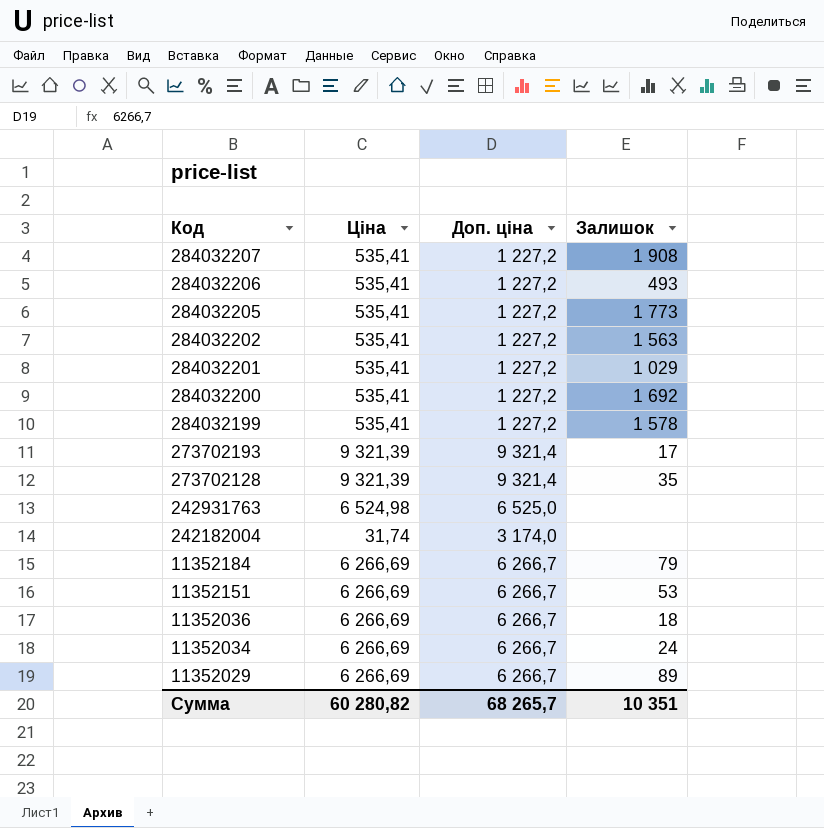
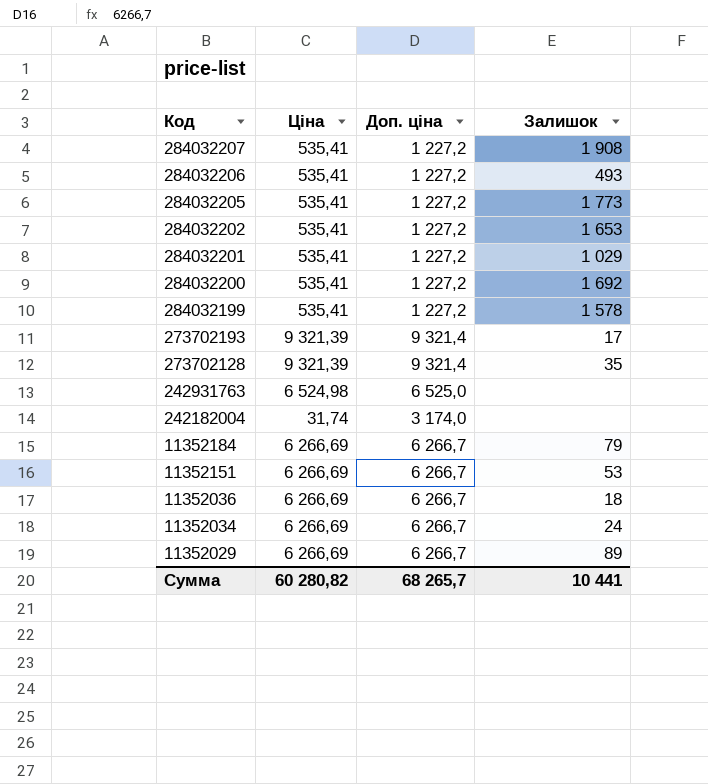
284032202 | Залишок: 1 563 -> 1 653
Сумма | Залишок: 10 351 -> 10 441

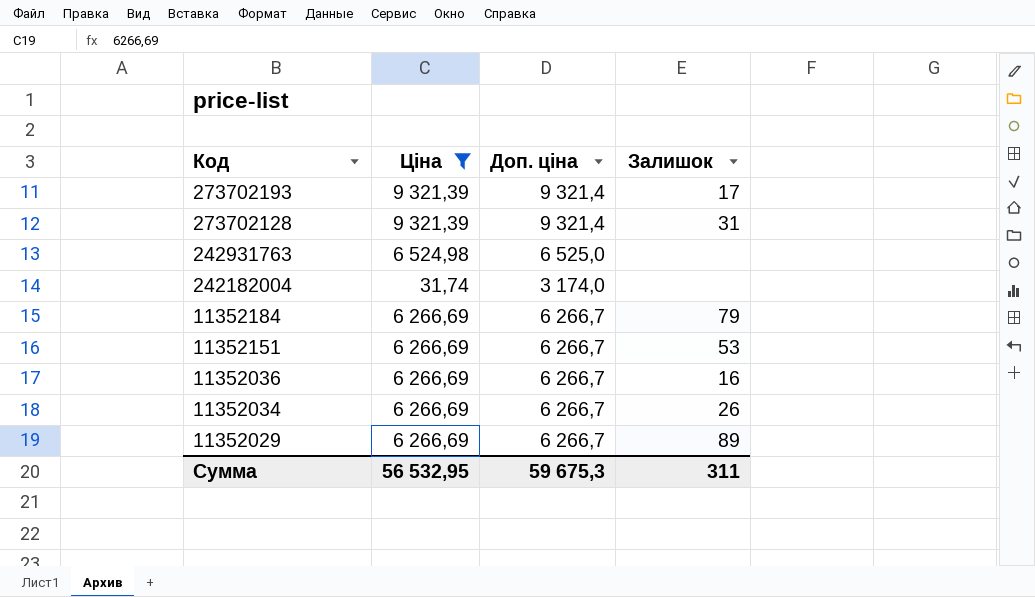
filter: none -> Ціна != 535,41
273702128 | Залишок: 35 -> 31
11352036 | Залишок: 18 -> 16
11352034 | Залишок: 24 -> 26
Сумма | Ціна: 60 280,82 -> 56 532,95
Сумма | Доп. ціна: 68 265,7 -> 59 675,3
Сумма | Залишок: 10 441 -> 311

